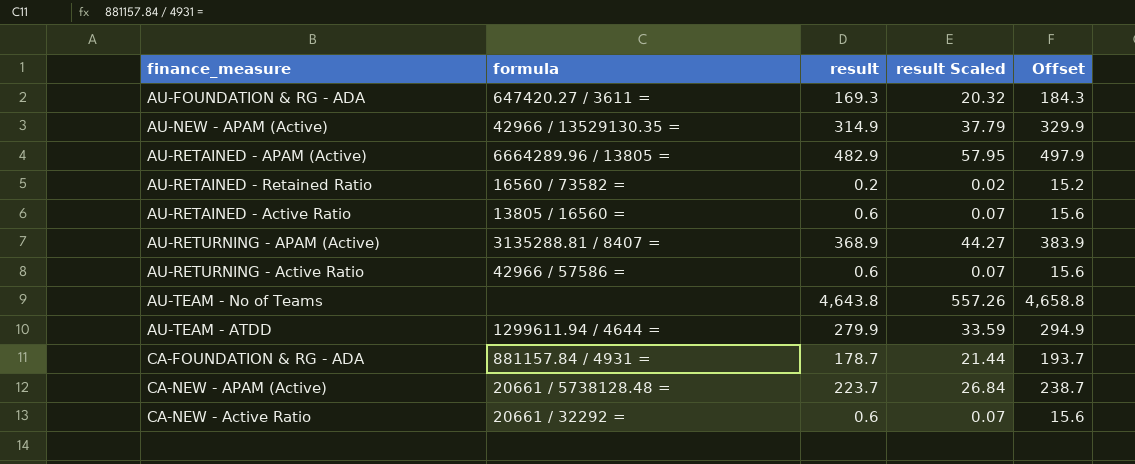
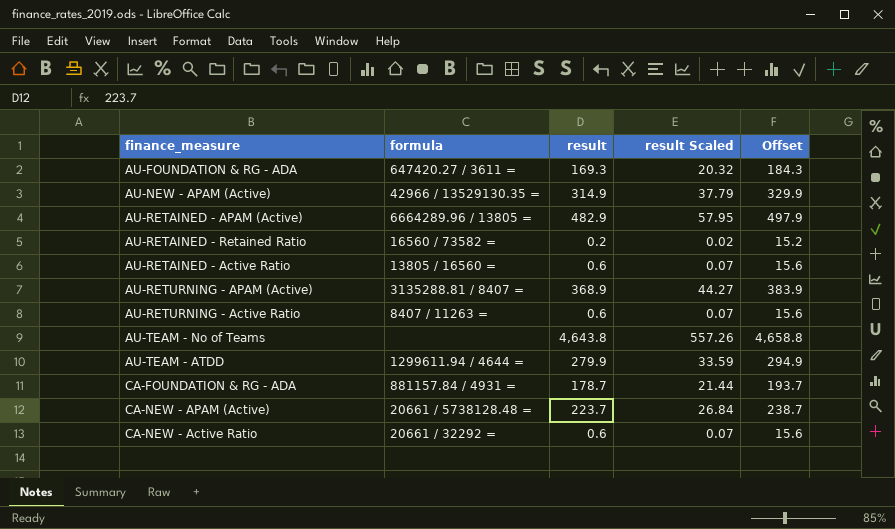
AU-RETURNING - Active Ratio | formula: 42966 / 57586 = -> 8407 / 11263 =

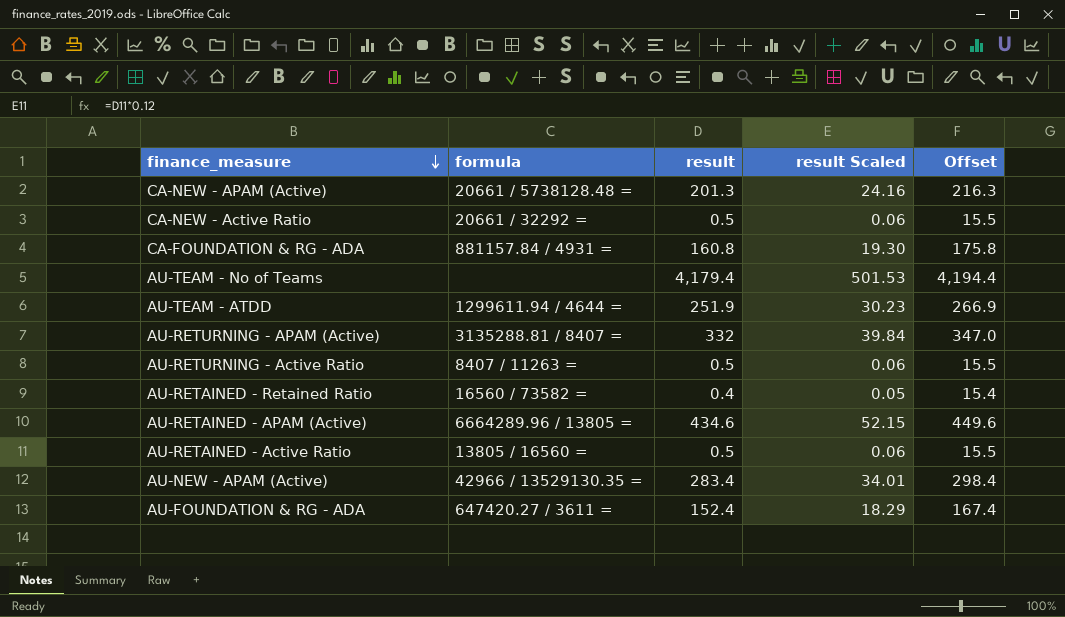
row order: none -> finance_measure descending
CA-NEW - APAM (Active) | result: 223.7 -> 201.3
CA-NEW - APAM (Active) | result Scaled: 26.84 -> 24.16
CA-NEW - APAM (Active) | Offset: 238.7 -> 216.3
CA-NEW - Active Ratio | result: 0.6 -> 0.5
CA-NEW - Active Ratio | result Scaled: 0.07 -> 0.06
CA-NEW - Active Ratio | Offset: 15.6 -> 15.5
CA-FOUNDATION & RG - ADA | result: 178.7 -> 160.8
CA-FOUNDATION & RG - ADA | result Scaled: 21.44 -> 19.30
CA-FOUNDATION & RG - ADA | Offset: 193.7 -> 175.8
AU-TEAM - No of Teams | result: 4,643.8 -> 4,179.4
AU-TEAM - No of Teams | result Scaled: 557.26 -> 501.53
AU-TEAM - No of Teams | Offset: 4,658.8 -> 4,194.4
AU-TEAM - ATDD | result: 279.9 -> 251.9
AU-TEAM - ATDD | result Scaled: 33.59 -> 30.23
AU-TEAM - ATDD | Offset: 294.9 -> 266.9
AU-RETURNING - APAM (Active) | result: 368.9 -> 332
AU-RETURNING - APAM (Active) | result Scaled: 44.27 -> 39.84
AU-RETURNING - APAM (Active) | Offset: 383.9 -> 347.0
AU-RETURNING - Active Ratio | result: 0.6 -> 0.5
AU-RETURNING - Active Ratio | result Scaled: 0.07 -> 0.06
AU-RETURNING - Active Ratio | Offset: 15.6 -> 15.5
AU-RETAINED - Retained Ratio | result: 0.2 -> 0.4
AU-RETAINED - Retained Ratio | result Scaled: 0.02 -> 0.05
AU-RETAINED - Retained Ratio | Offset: 15.2 -> 15.4
AU-RETAINED - APAM (Active) | result: 482.9 -> 434.6
AU-RETAINED - APAM (Active) | result Scaled: 57.95 -> 52.15
AU-RETAINED - APAM (Active) | Offset: 497.9 -> 449.6
AU-RETAINED - Active Ratio | result: 0.6 -> 0.5
AU-RETAINED - Active Ratio | result Scaled: 0.07 -> 0.06
AU-RETAINED - Active Ratio | Offset: 15.6 -> 15.5
AU-NEW - APAM (Active) | result: 314.9 -> 283.4
AU-NEW - APAM (Active) | result Scaled: 37.79 -> 34.01
AU-NEW - APAM (Active) | Offset: 329.9 -> 298.4
AU-FOUNDATION & RG - ADA | result: 169.3 -> 152.4
AU-FOUNDATION & RG - ADA | result Scaled: 20.32 -> 18.29
AU-FOUNDATION & RG - ADA | Offset: 184.3 -> 167.4

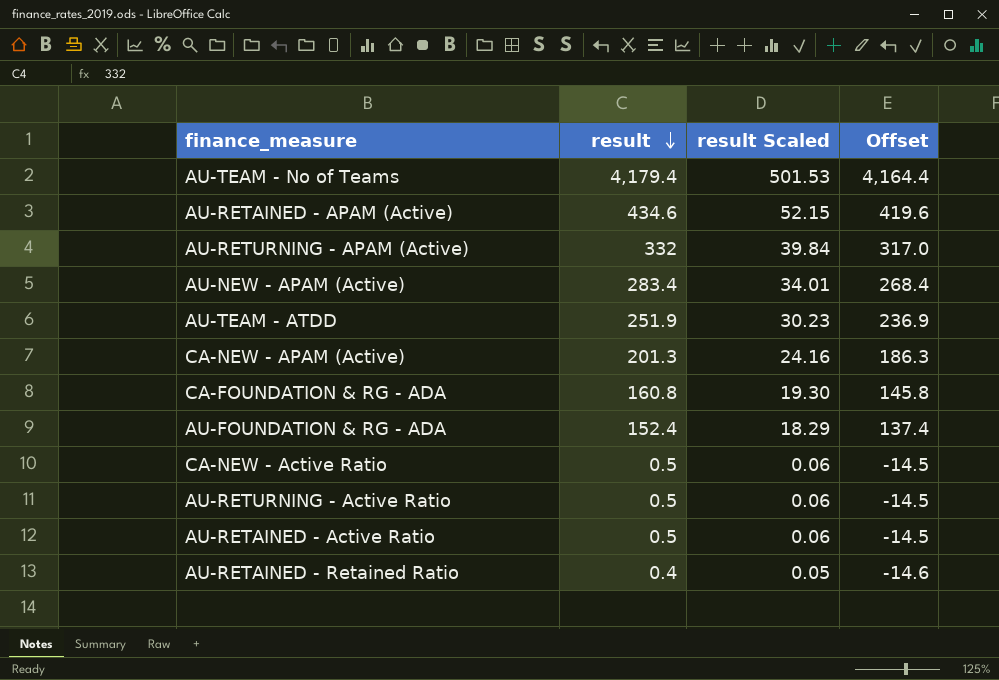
row order: finance_measure descending -> result descending
column formula | position: 2 -> none
column Offset | formula: [result] + 15 -> [result] - 15

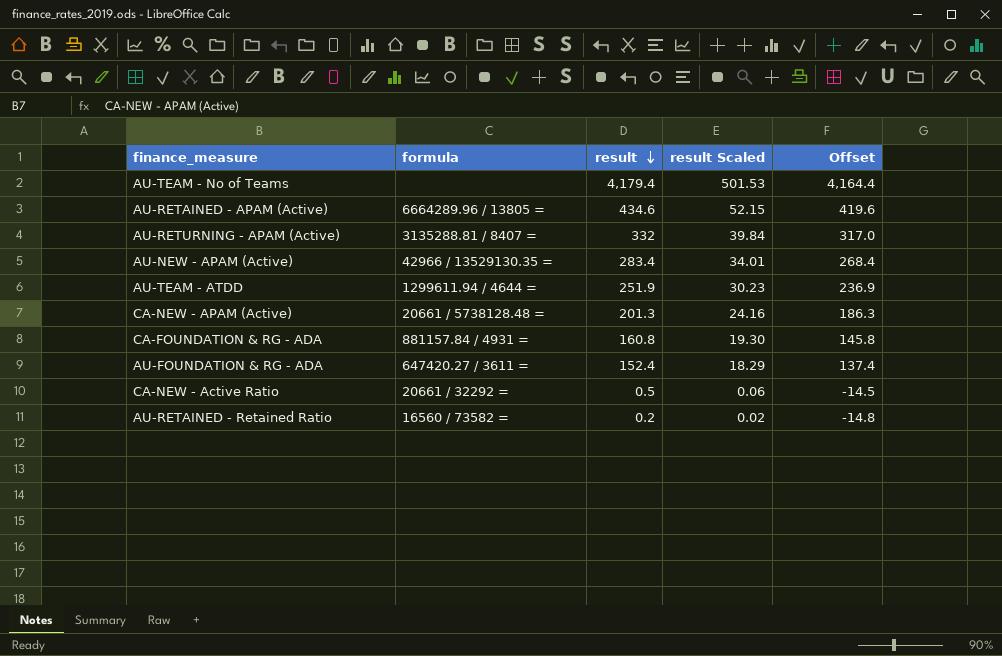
column formula | position: none -> 2
row AU-RETURNING - Active Ratio: 0.5 | 0.06 | -14.5 -> none
row AU-RETAINED - Active Ratio: 0.5 | 0.06 | -14.5 -> none
AU-RETAINED - Retained Ratio | result: 0.4 -> 0.2
AU-RETAINED - Retained Ratio | result Scaled: 0.05 -> 0.02
AU-RETAINED - Retained Ratio | Offset: -14.6 -> -14.8

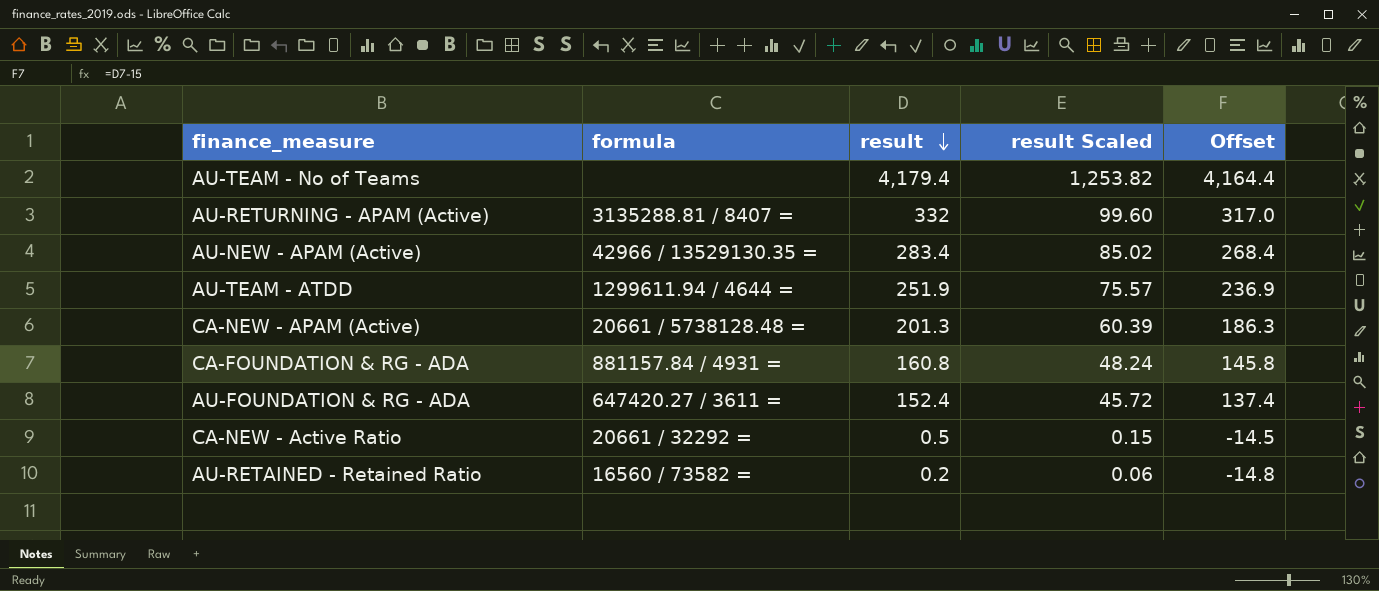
column result Scaled | formula: [result] * 0.12 -> [result] * 0.3
row AU-RETAINED - APAM (Active): 6664289.96 / 13805 = | 434.6 | 52.15 | 419.6 -> none

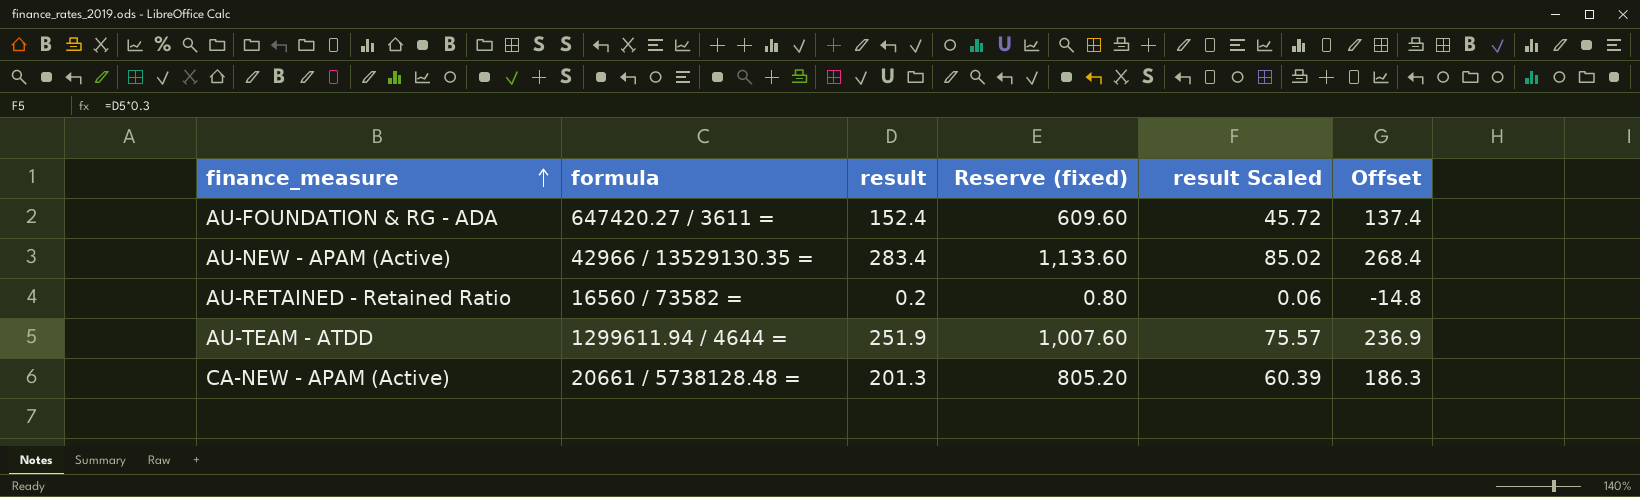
row order: result descending -> finance_measure ascending
column Reserve (fixed) | formula: none -> [result] * 4
row AU-TEAM - No of Teams: none | 4,179.4 | 1,253.82 | 4,164.4 -> none
row AU-RETURNING - APAM (Active): 3135288.81 / 8407 = | 332 | 99.60 | 317.0 -> none
row CA-FOUNDATION & RG - ADA: 881157.84 / 4931 = | 160.8 | 48.24 | 145.8 -> none
row CA-NEW - Active Ratio: 20661 / 32292 = | 0.5 | 0.15 | -14.5 -> none

